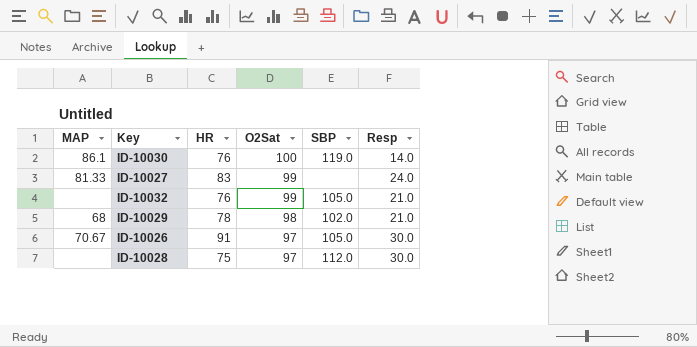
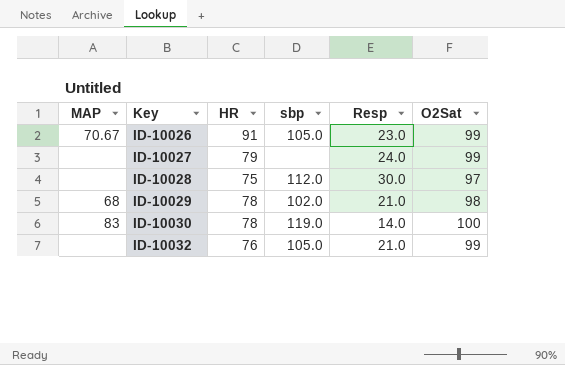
row order: O2Sat descending -> Key ascending
column name: SBP -> sbp
column O2Sat | position: 4 -> 6
ID-10026 | Resp: 30.0 -> 23.0
ID-10026 | O2Sat: 97 -> 99
ID-10027 | MAP: 81.33 -> none
ID-10027 | HR: 83 -> 79
ID-10030 | MAP: 86.1 -> 83
ID-10030 | HR: 76 -> 78

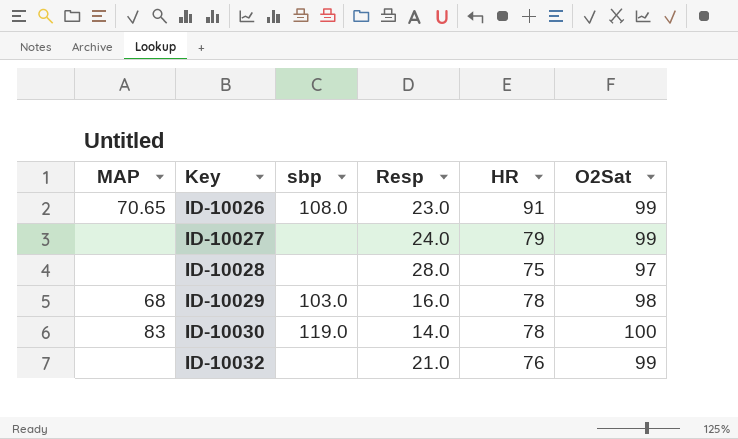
column HR | position: 3 -> 5
ID-10026 | MAP: 70.67 -> 70.65
ID-10026 | sbp: 105.0 -> 108.0
ID-10028 | sbp: 112.0 -> none
ID-10028 | Resp: 30.0 -> 28.0
ID-10029 | sbp: 102.0 -> 103.0
ID-10029 | Resp: 21.0 -> 16.0
ID-10032 | sbp: 105.0 -> none

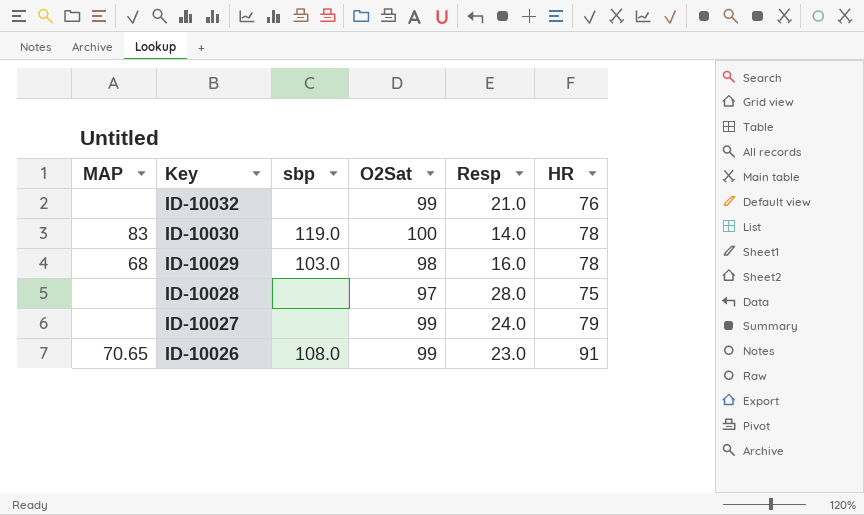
row order: Key ascending -> Key descending
column O2Sat | position: 6 -> 4

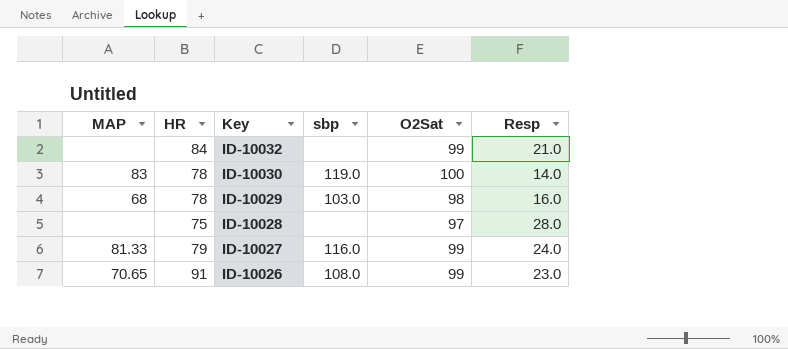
column HR | position: 6 -> 2
ID-10032 | HR: 76 -> 84
ID-10027 | MAP: none -> 81.33
ID-10027 | sbp: none -> 116.0

